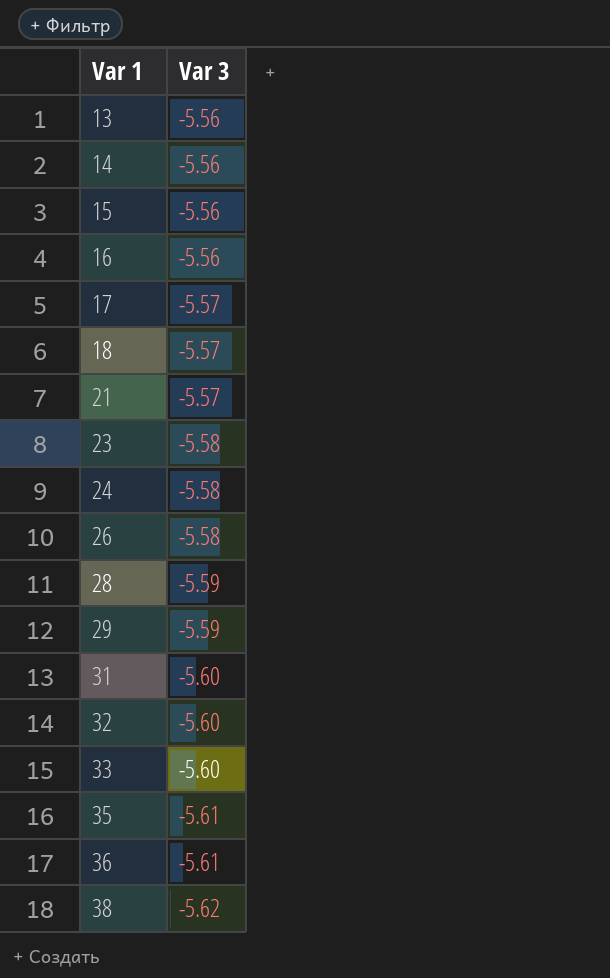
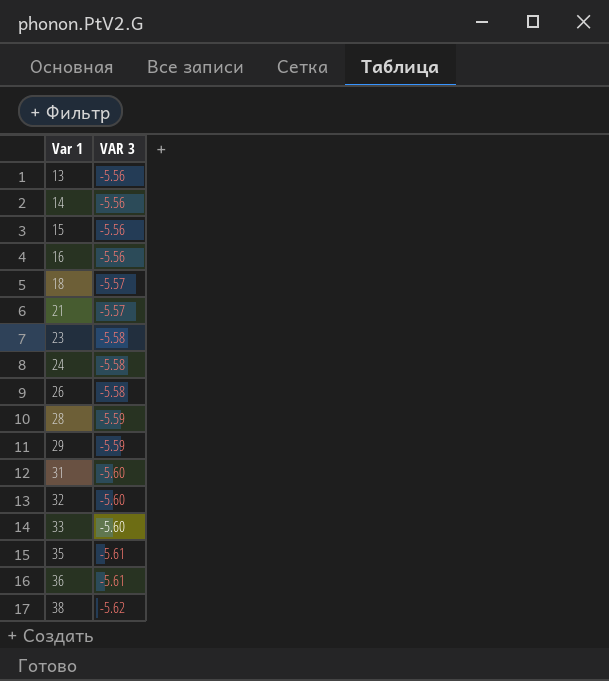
column name: Var 3 -> VAR 3
row 17: -5.57 -> none

